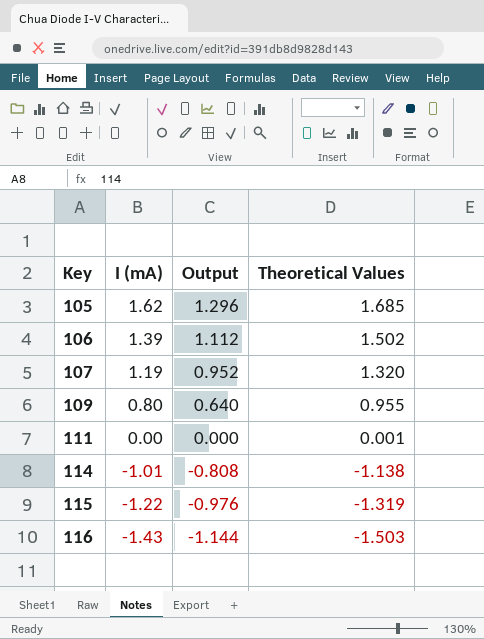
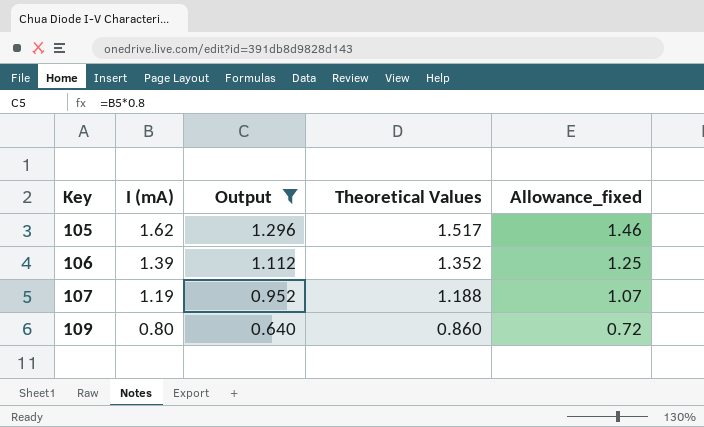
filter: none -> Output >= 0.640
column Allowance_fixed | formula: none -> [I (mA)] * 0.9
105 | Theoretical Values: 1.685 -> 1.517
106 | Theoretical Values: 1.502 -> 1.352
107 | Theoretical Values: 1.320 -> 1.188
109 | Theoretical Values: 0.955 -> 0.860

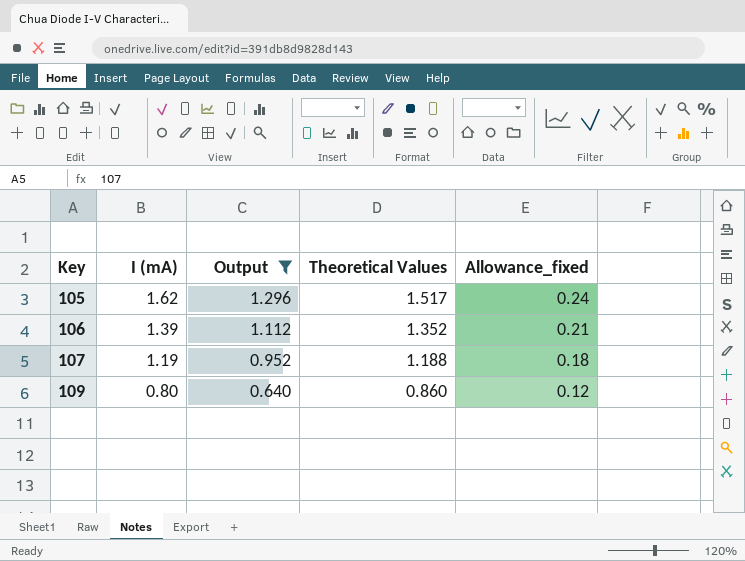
column Allowance_fixed | formula: [I (mA)] * 0.9 -> [I (mA)] * 0.15

